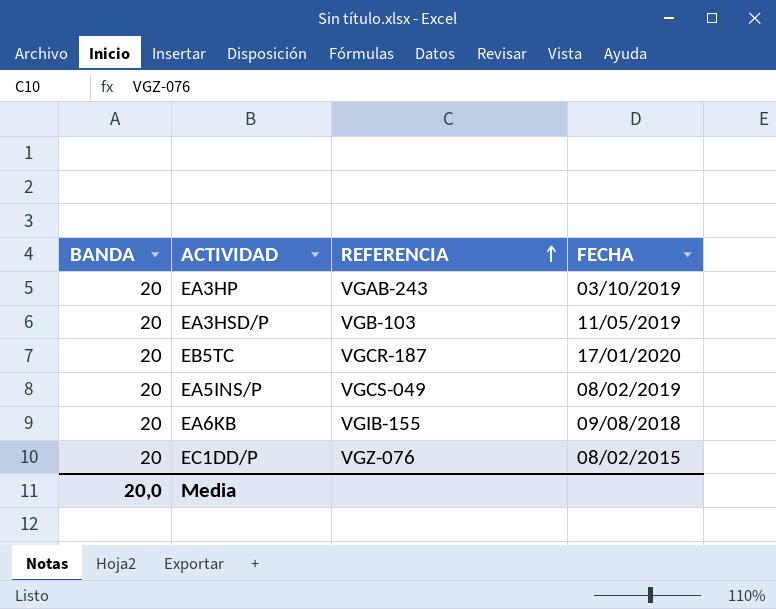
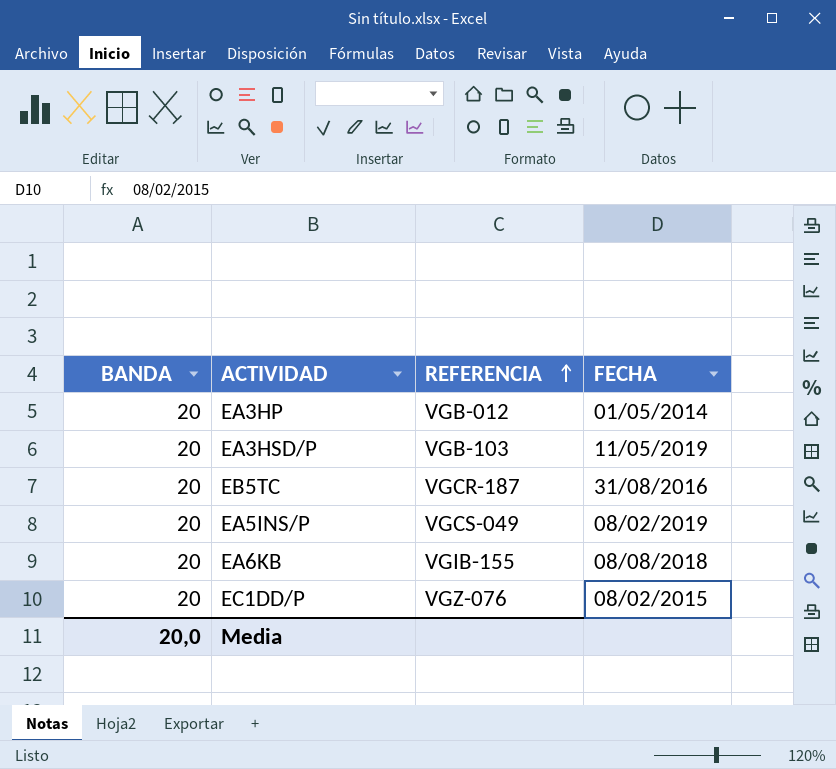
EA3HP | REFERENCIA: VGAB-243 -> VGB-012
EA3HP | FECHA: 03/10/2019 -> 01/05/2014
EB5TC | FECHA: 17/01/2020 -> 31/08/2016
EA6KB | FECHA: 09/08/2018 -> 08/08/2018

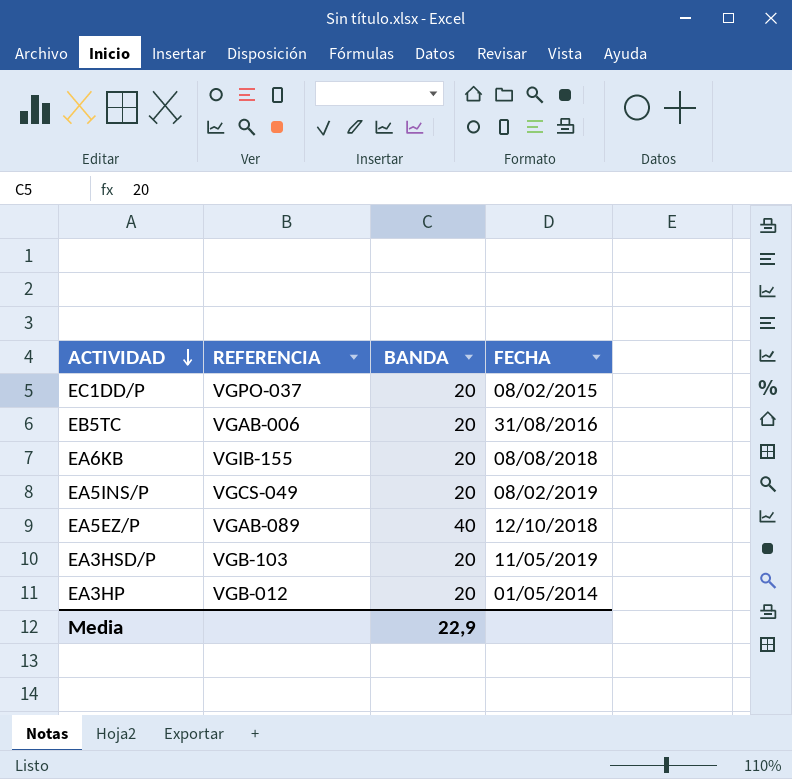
row order: REFERENCIA ascending -> ACTIVIDAD descending
column BANDA | position: 1 -> 3
EC1DD/P | REFERENCIA: VGZ-076 -> VGPO-037
EB5TC | REFERENCIA: VGCR-187 -> VGAB-006
row EA5EZ/P: none -> VGAB-089 | 40 | 12/10/2018
Media | BANDA: 20,0 -> 22,9

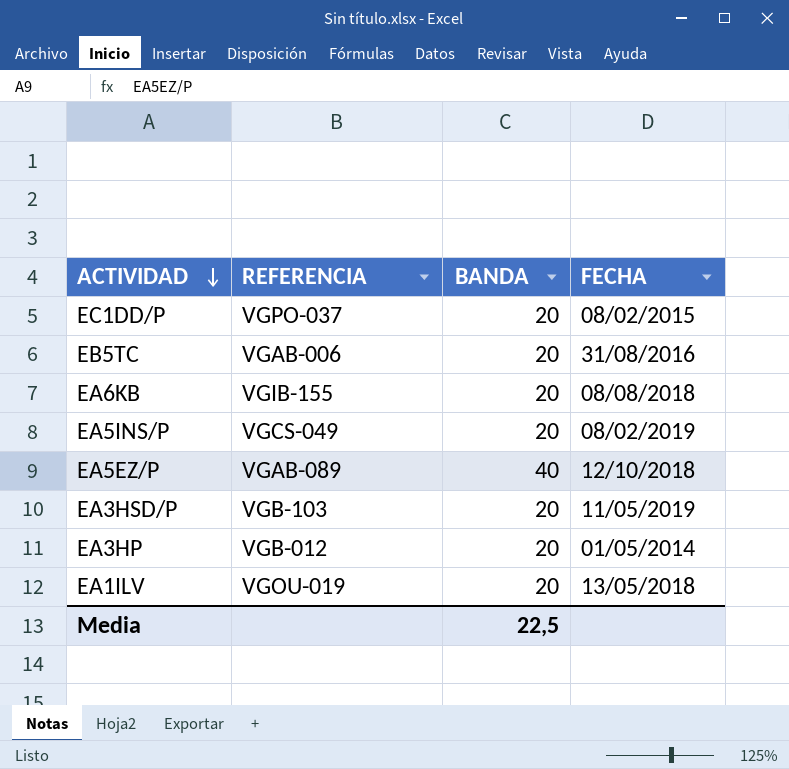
row EA1ILV: none -> VGOU-019 | 20 | 13/05/2018
Media | BANDA: 22,9 -> 22,5

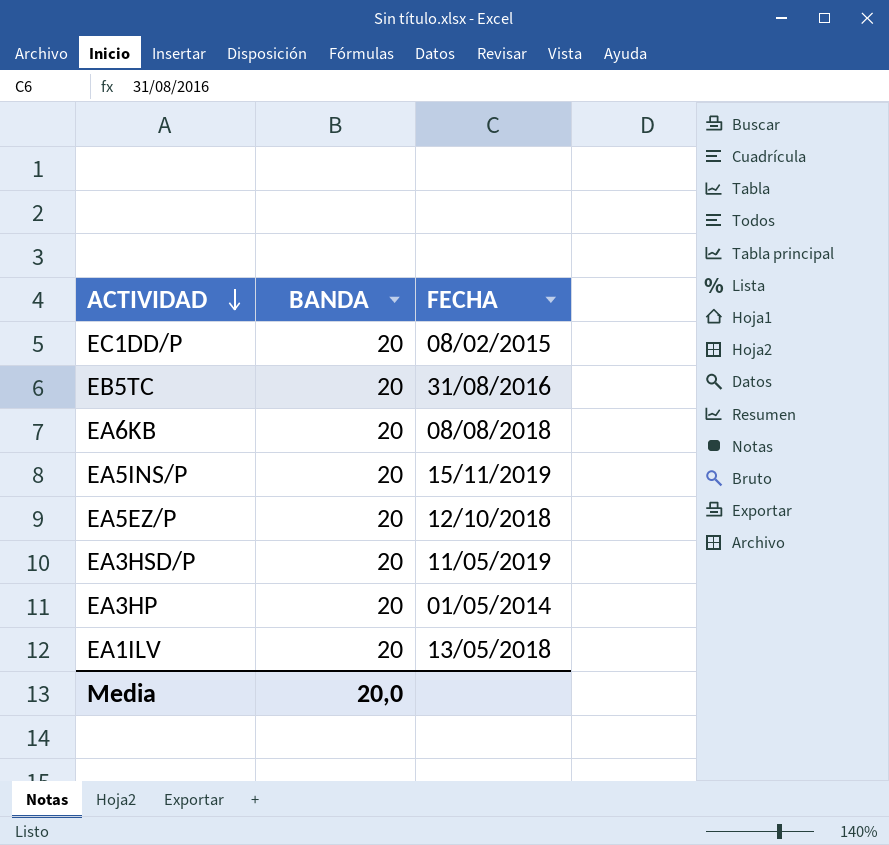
column REFERENCIA | position: 2 -> none
EA5INS/P | FECHA: 08/02/2019 -> 15/11/2019
EA5EZ/P | BANDA: 40 -> 20
Media | BANDA: 22,5 -> 20,0

